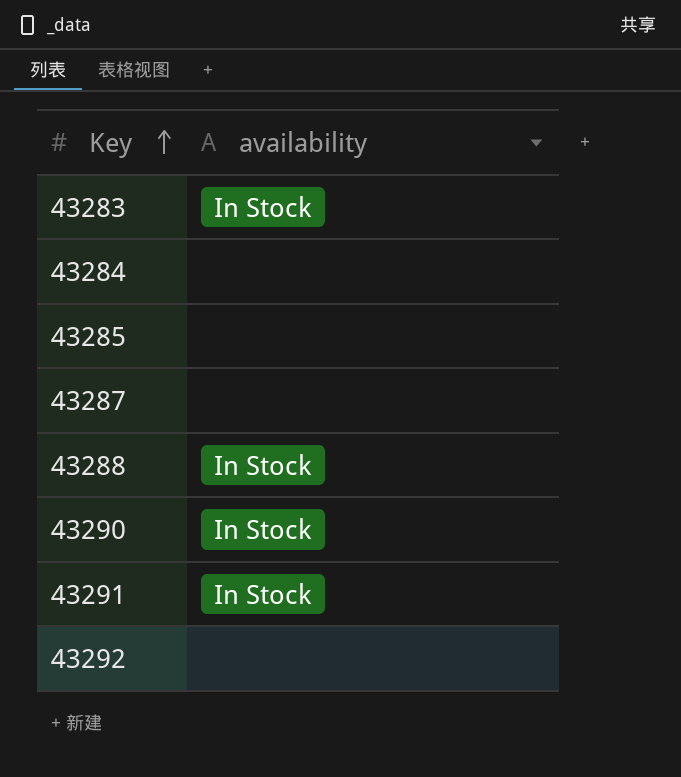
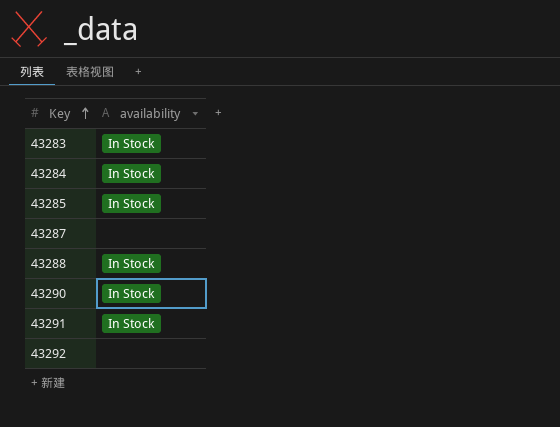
43284 | availability: none -> In Stock
43285 | availability: none -> In Stock

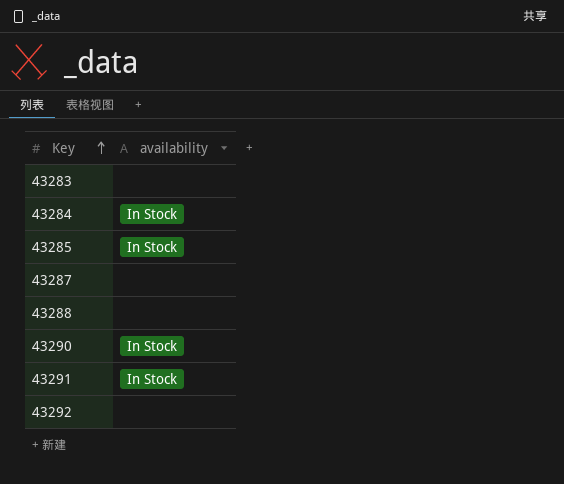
43283 | availability: In Stock -> none
43288 | availability: In Stock -> none

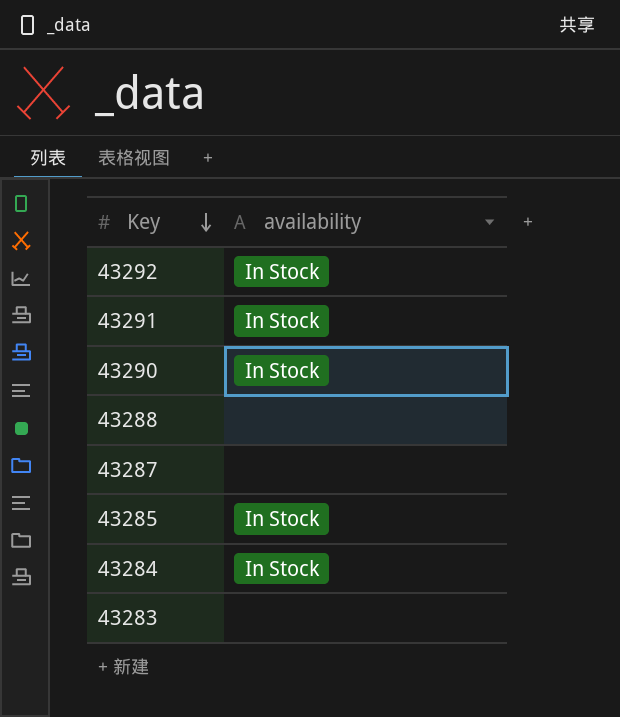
row order: Key ascending -> Key descending
43292 | availability: none -> In Stock

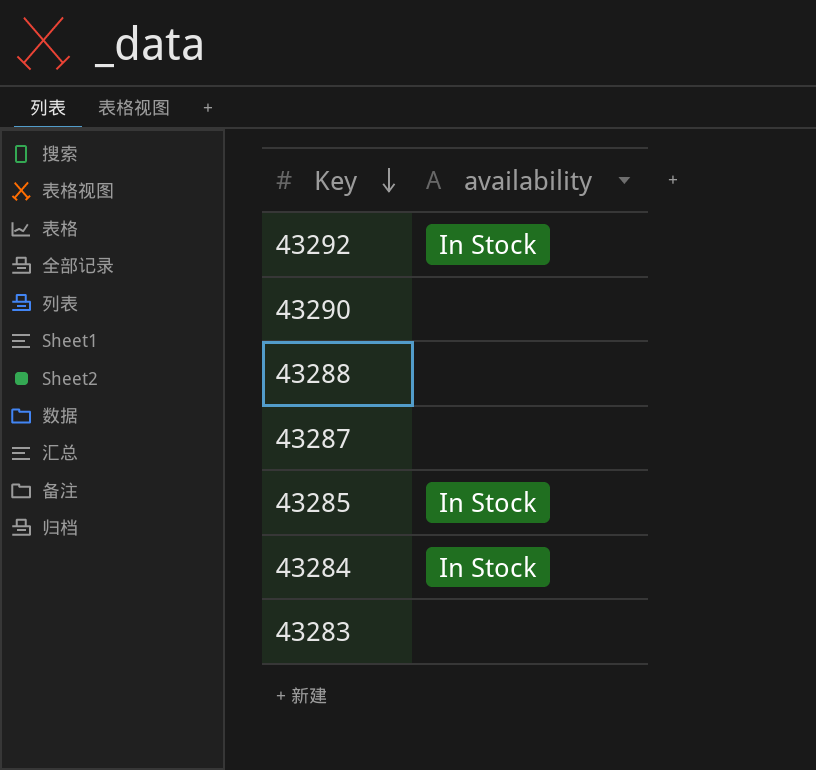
row 43291: In Stock -> none
43290 | availability: In Stock -> none

